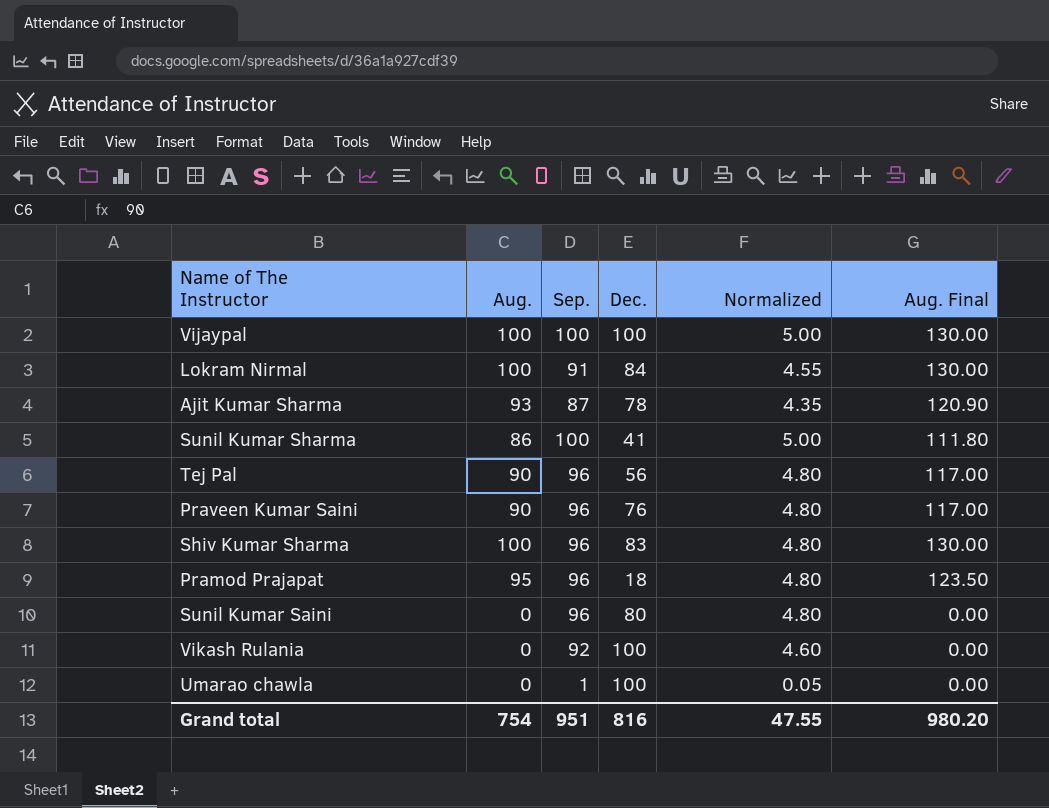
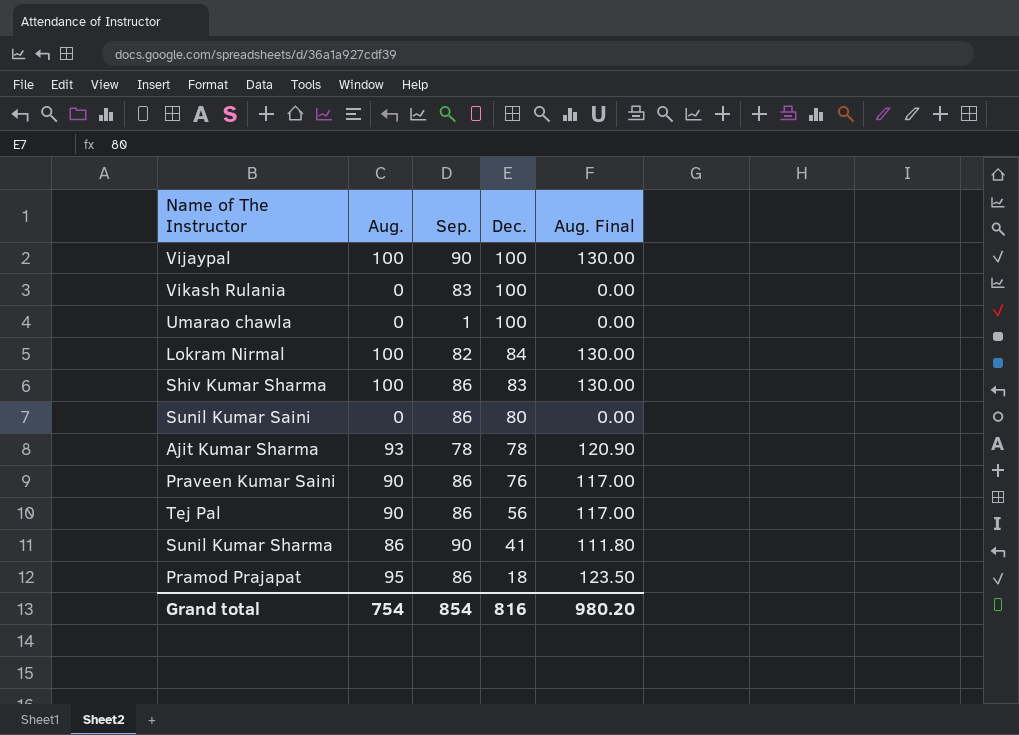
row order: none -> Dec. descending
column Normalized | formula: [Sep.] * 0.05 -> none
Vijaypal | Sep.: 100 -> 90
Vikash Rulania | Sep.: 92 -> 83
Lokram Nirmal | Sep.: 91 -> 82
Shiv Kumar Sharma | Sep.: 96 -> 86
Sunil Kumar Saini | Sep.: 96 -> 86
Ajit Kumar Sharma | Sep.: 87 -> 78
Praveen Kumar Saini | Sep.: 96 -> 86
Tej Pal | Sep.: 96 -> 86
Sunil Kumar Sharma | Sep.: 100 -> 90
Pramod Prajapat | Sep.: 96 -> 86
Grand total | Sep.: 951 -> 854

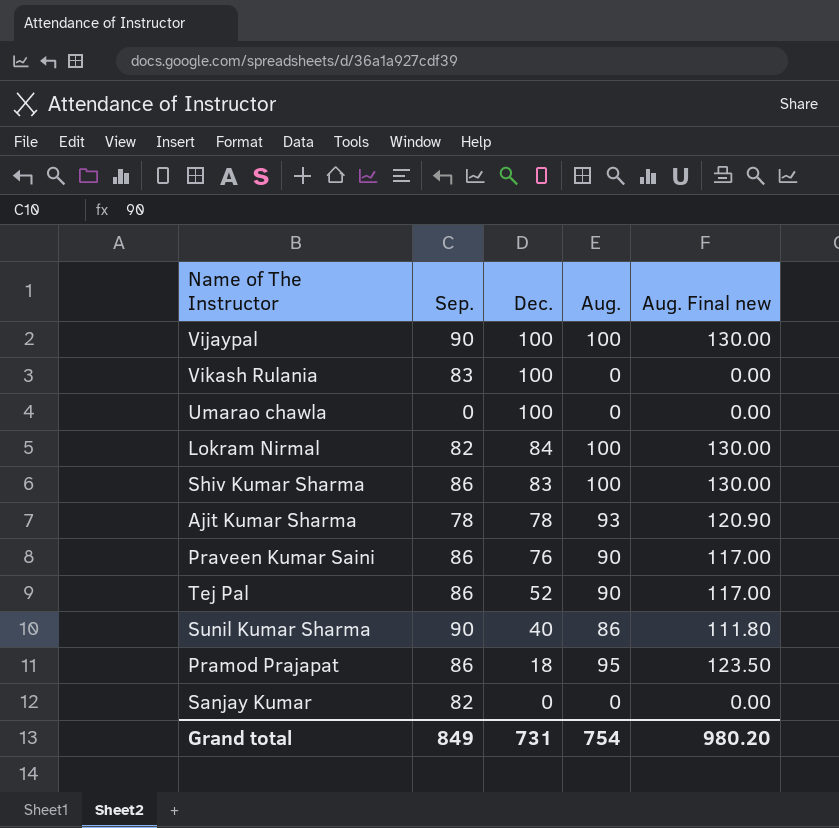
column Aug. | position: 2 -> 4
column name: Aug. Final -> Aug. Final new
row Sunil Kumar Saini: 0 | 86 | 80 | 0.00 -> none
Umarao chawla | Sep.: 1 -> 0
Tej Pal | Dec.: 56 -> 52
Sunil Kumar Sharma | Dec.: 41 -> 40
row Sanjay Kumar: none -> 82 | 0 | 0 | 0.00
Grand total | Sep.: 854 -> 849
Grand total | Dec.: 816 -> 731

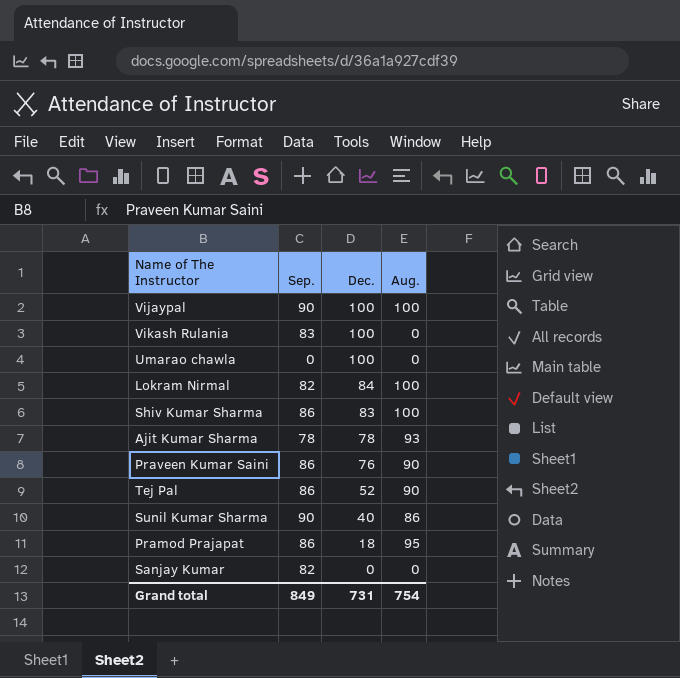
column Aug. Final new | formula: [Aug.] * 1.3 -> none

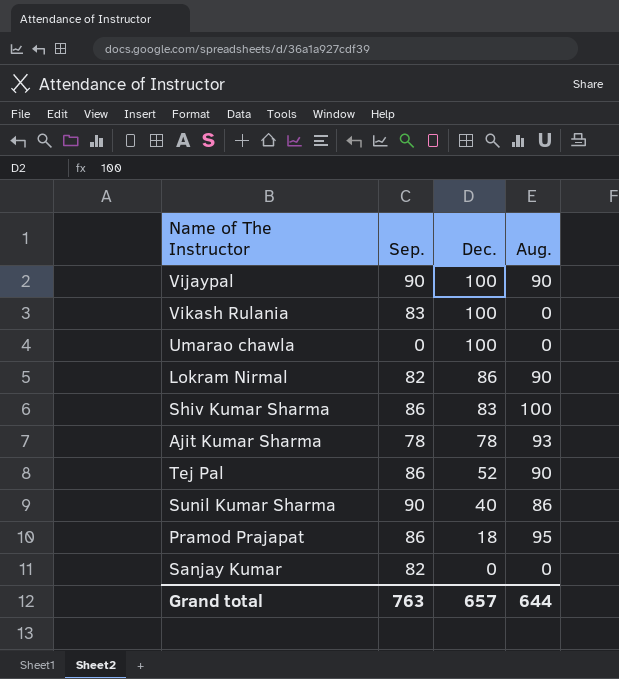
row Praveen Kumar Saini: 86 | 76 | 90 -> none
Vijaypal | Aug.: 100 -> 90
Lokram Nirmal | Dec.: 84 -> 86
Lokram Nirmal | Aug.: 100 -> 90
Grand total | Sep.: 849 -> 763
Grand total | Dec.: 731 -> 657
Grand total | Aug.: 754 -> 644

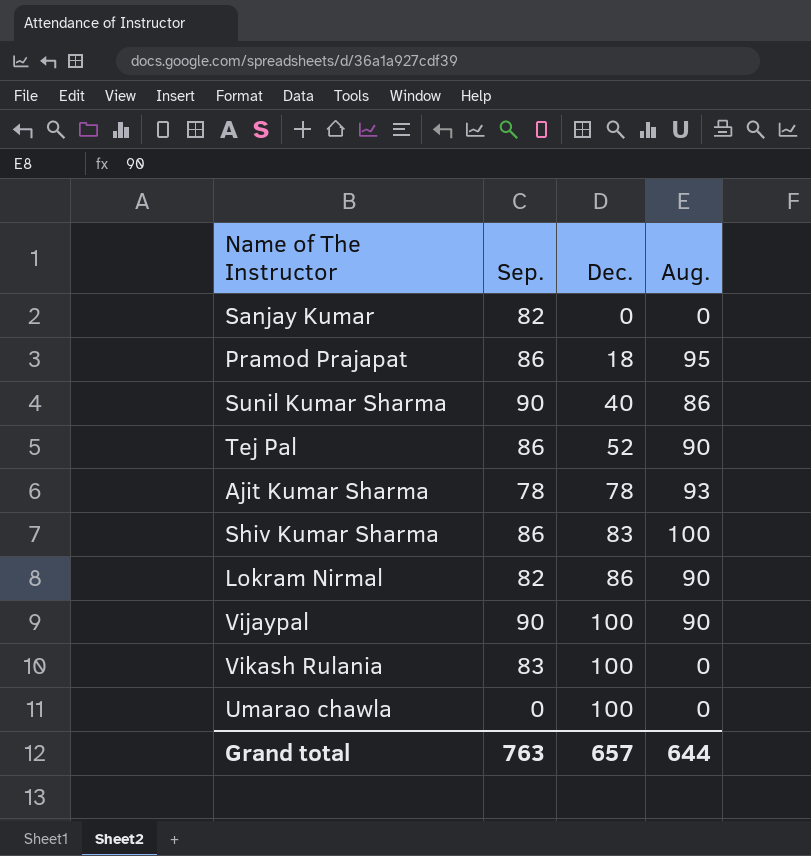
row order: Dec. descending -> Dec. ascending

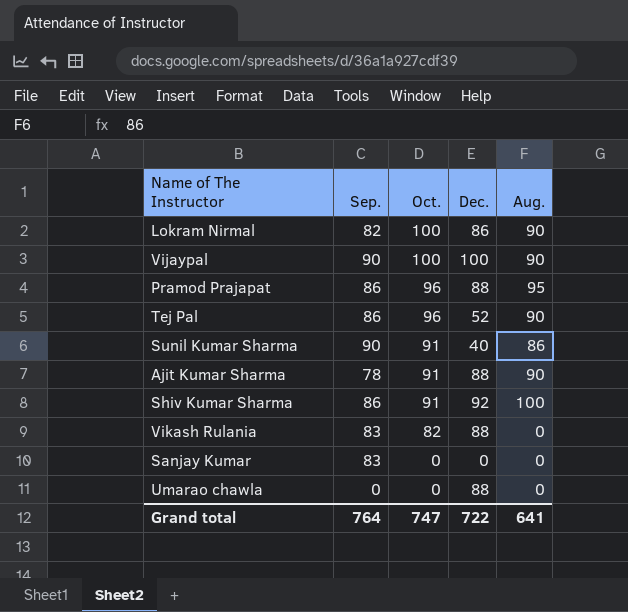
row order: Dec. ascending -> Oct. descending
column Oct. | position: none -> 3
Pramod Prajapat | Dec.: 18 -> 88
Ajit Kumar Sharma | Dec.: 78 -> 88
Ajit Kumar Sharma | Aug.: 93 -> 90
Shiv Kumar Sharma | Dec.: 83 -> 92
Vikash Rulania | Dec.: 100 -> 88
Sanjay Kumar | Sep.: 82 -> 83
Umarao chawla | Dec.: 100 -> 88
Grand total | Sep.: 763 -> 764
Grand total | Dec.: 657 -> 722
Grand total | Aug.: 644 -> 641

